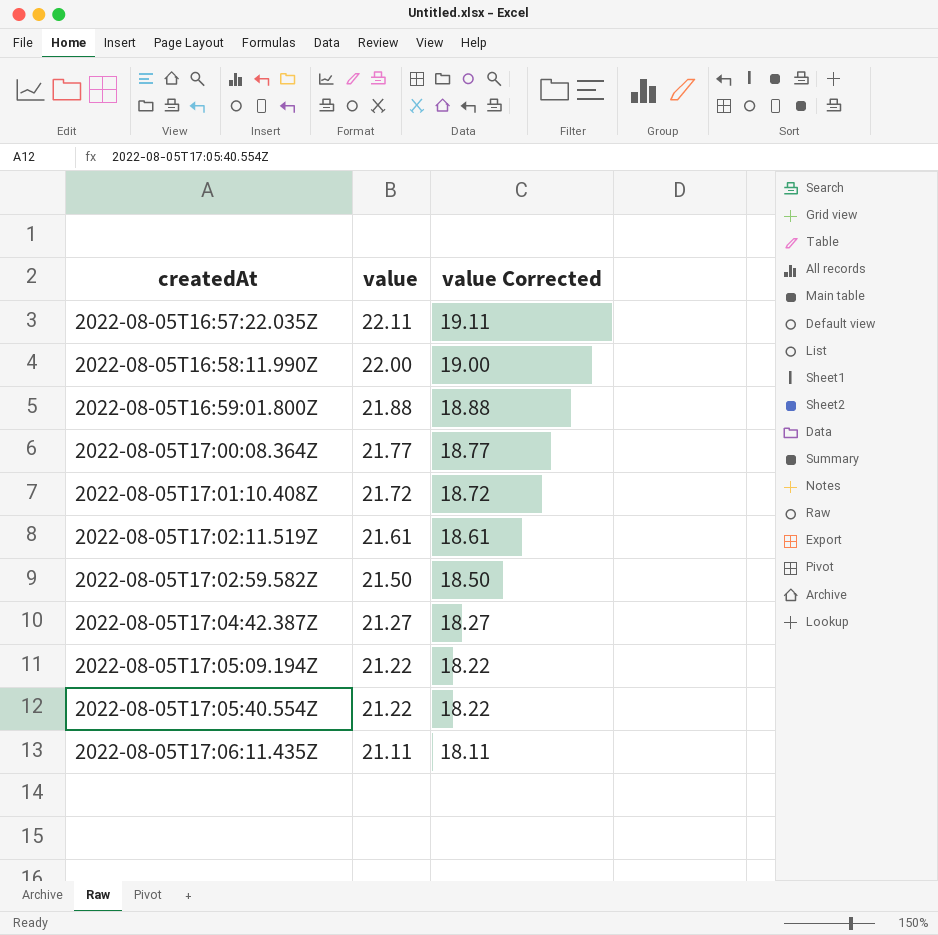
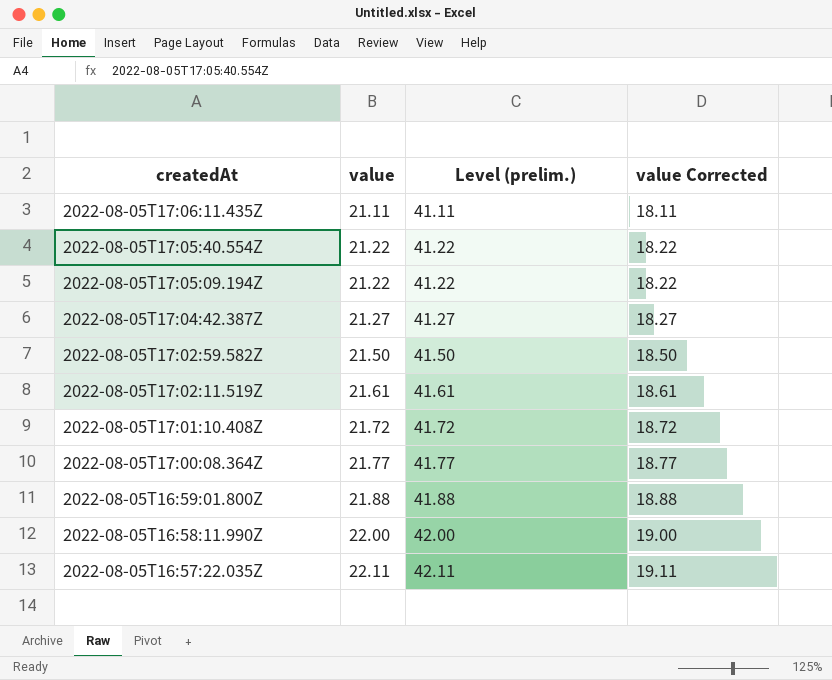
row order: createdAt ascending -> createdAt descending
column Level (prelim.) | formula: none -> [value] + 20

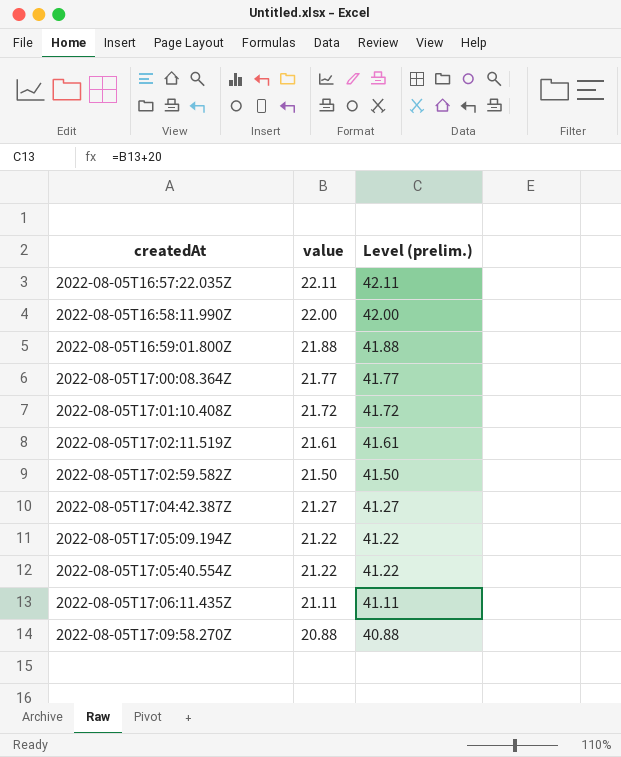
row order: createdAt descending -> createdAt ascending
column value Corrected | formula: [value] - 3 -> none
row 2022-08-05T17:09:58.270Z: none -> 20.88 | 40.88

